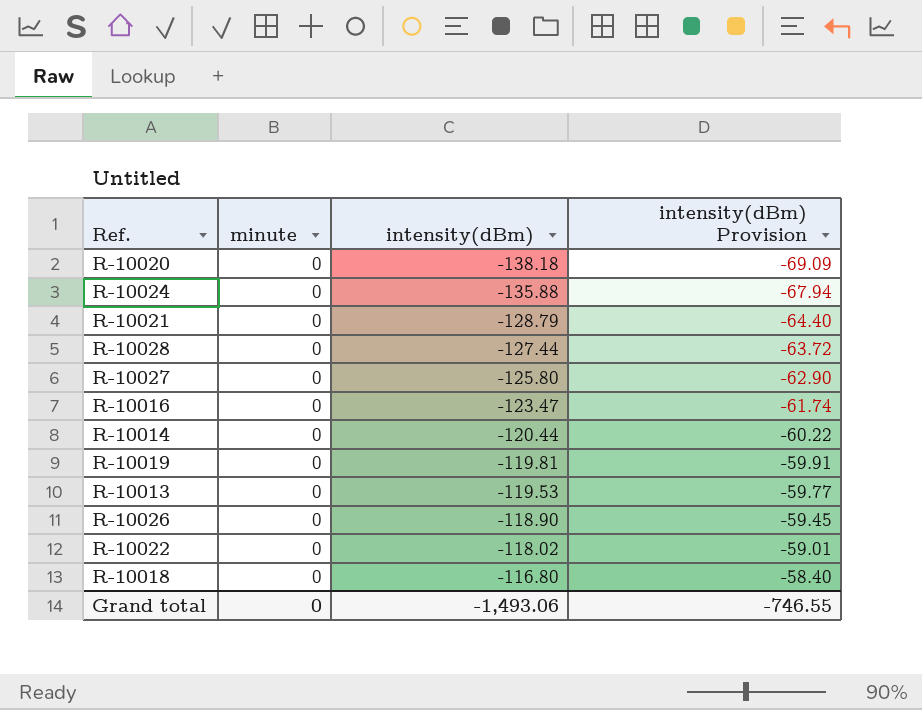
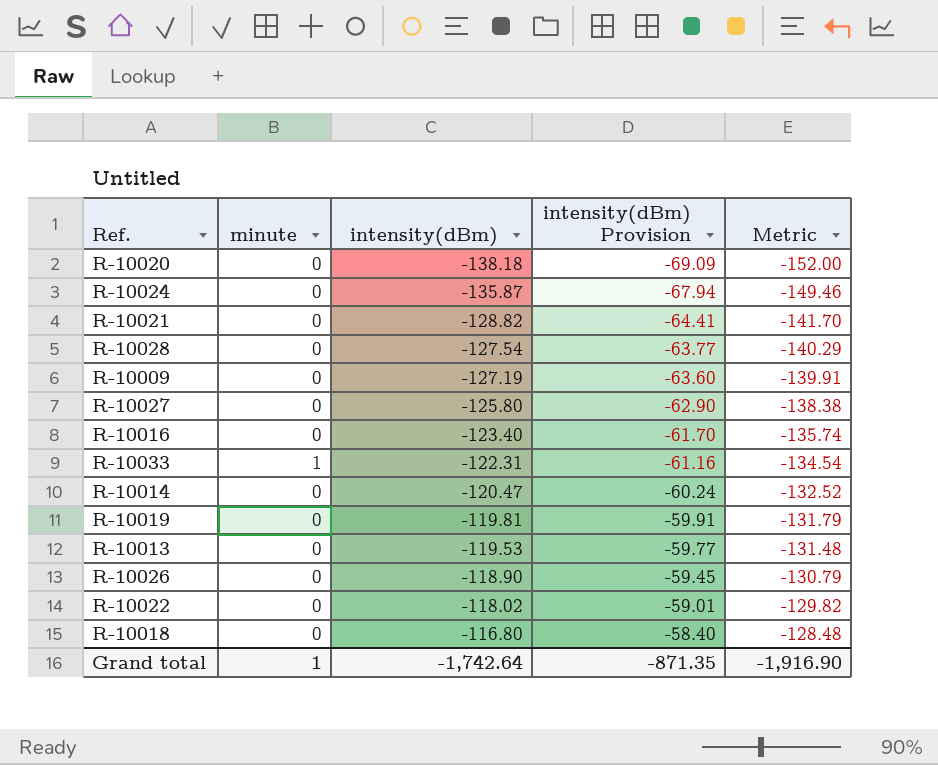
column Metric | formula: none -> [intensity(dBm)] * 1.1
R-10024 | intensity(dBm): -135.88 -> -135.87
R-10021 | intensity(dBm): -128.79 -> -128.82
R-10021 | intensity(dBm) Provision: -64.40 -> -64.41
R-10028 | intensity(dBm): -127.44 -> -127.54
R-10028 | intensity(dBm) Provision: -63.72 -> -63.77
row R-10009: none -> 0 | -127.19 | -63.60 | -139.91
R-10016 | intensity(dBm): -123.47 -> -123.40
R-10016 | intensity(dBm) Provision: -61.74 -> -61.70
row R-10033: none -> 1 | -122.31 | -61.16 | -134.54
R-10014 | intensity(dBm): -120.44 -> -120.47
R-10014 | intensity(dBm) Provision: -60.22 -> -60.24
Grand total | minute: 0 -> 1
Grand total | intensity(dBm): -1,493.06 -> -1,742.64
Grand total | intensity(dBm) Provision: -746.55 -> -871.35

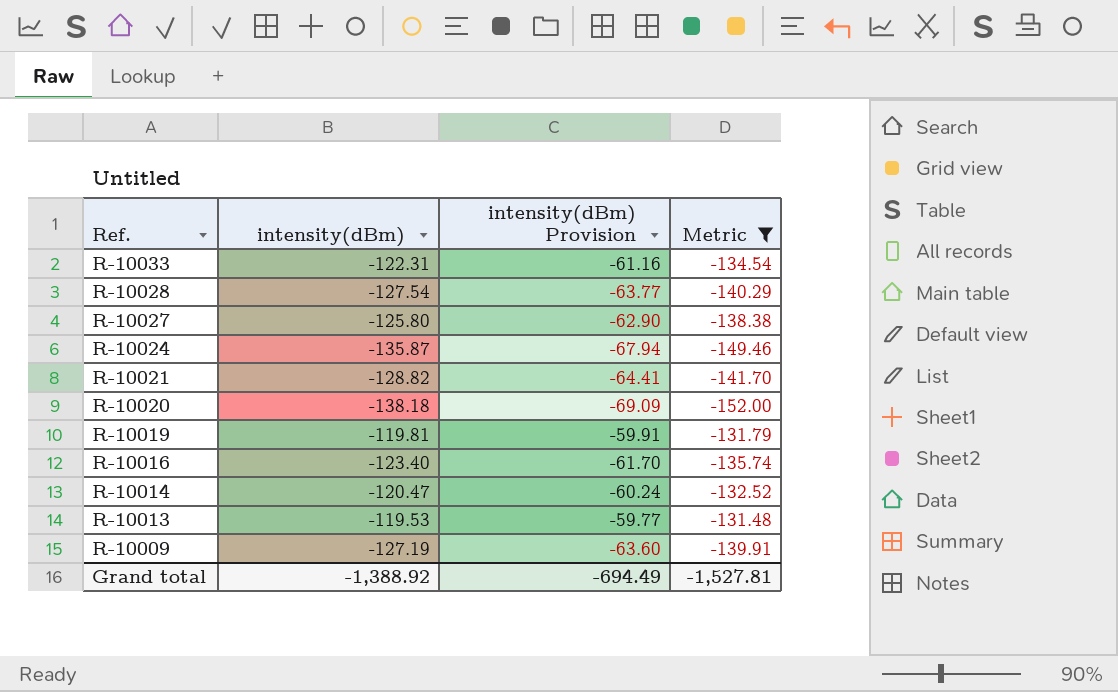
filter: none -> Metric <= -131.48
row order: intensity(dBm) ascending -> Ref. descending
column minute | position: 2 -> none
Grand total | intensity(dBm): -1,742.64 -> -1,388.92
Grand total | intensity(dBm) Provision: -871.35 -> -694.49
Grand total | Metric: -1,916.90 -> -1,527.81

